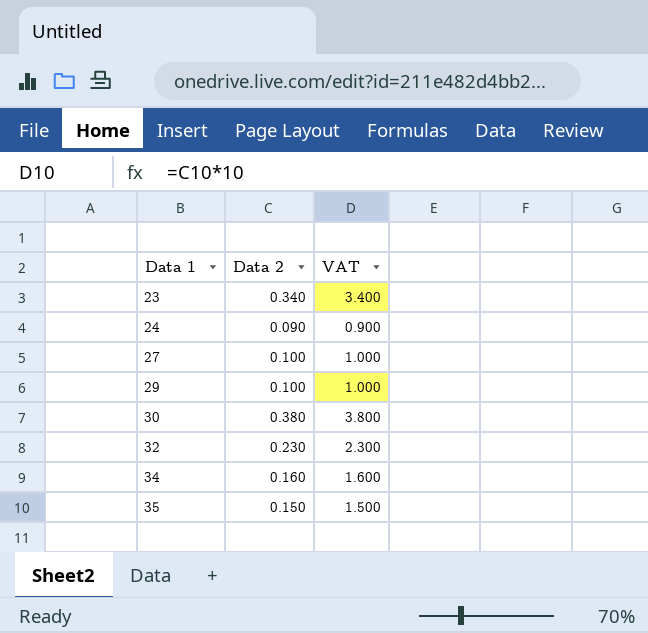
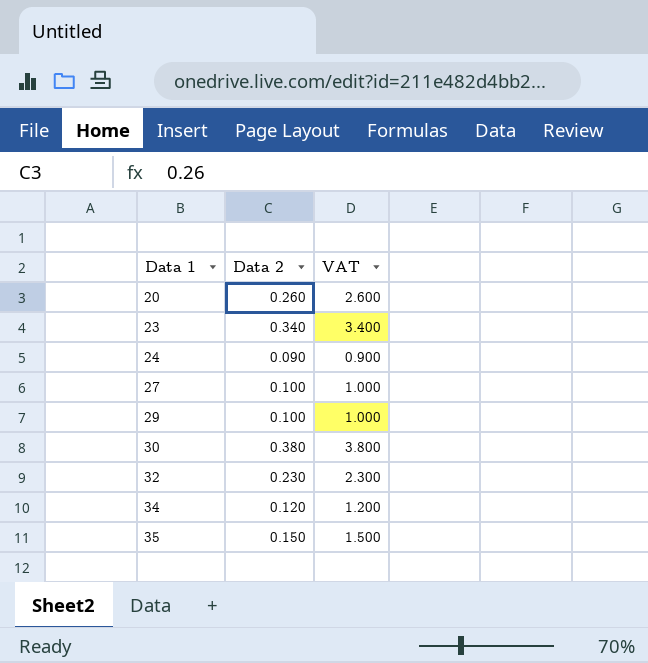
row 20: none -> 0.260 | 2.600
34 | Data 2: 0.160 -> 0.120
34 | VAT: 1.600 -> 1.200

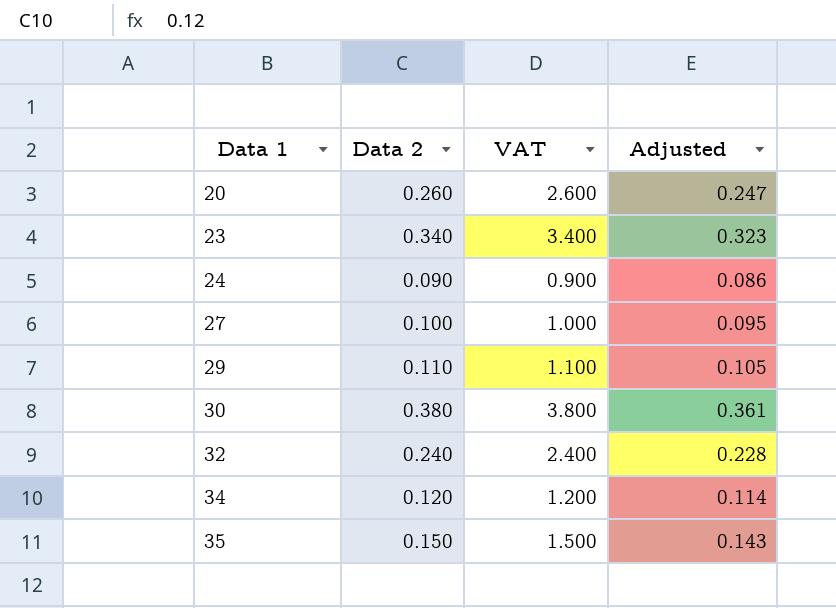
column Adjusted | formula: none -> [Data 2] * 0.95
29 | Data 2: 0.100 -> 0.110
29 | VAT: 1.000 -> 1.100
32 | Data 2: 0.230 -> 0.240
32 | VAT: 2.300 -> 2.400

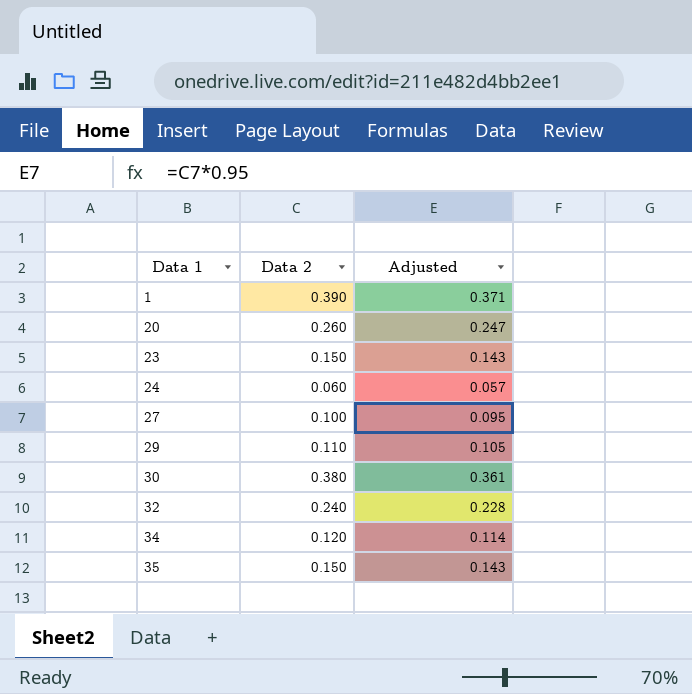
column VAT | formula: [Data 2] * 10 -> none
row 1: none -> 0.390 | 0.371
23 | Data 2: 0.340 -> 0.150
23 | Adjusted: 0.323 -> 0.143
24 | Data 2: 0.090 -> 0.060
24 | Adjusted: 0.086 -> 0.057

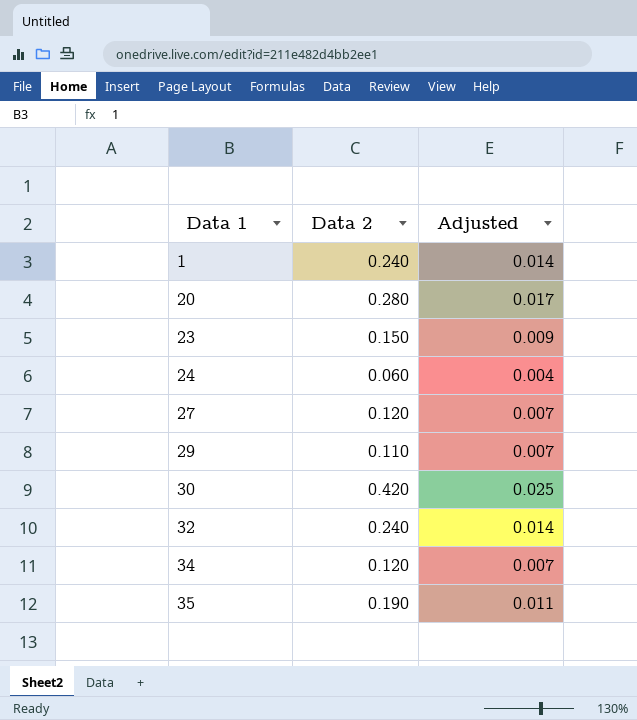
column Adjusted | formula: [Data 2] * 0.95 -> [Data 2] * 0.06
1 | Data 2: 0.390 -> 0.240
20 | Data 2: 0.260 -> 0.280
27 | Data 2: 0.100 -> 0.120
30 | Data 2: 0.380 -> 0.420
35 | Data 2: 0.150 -> 0.190

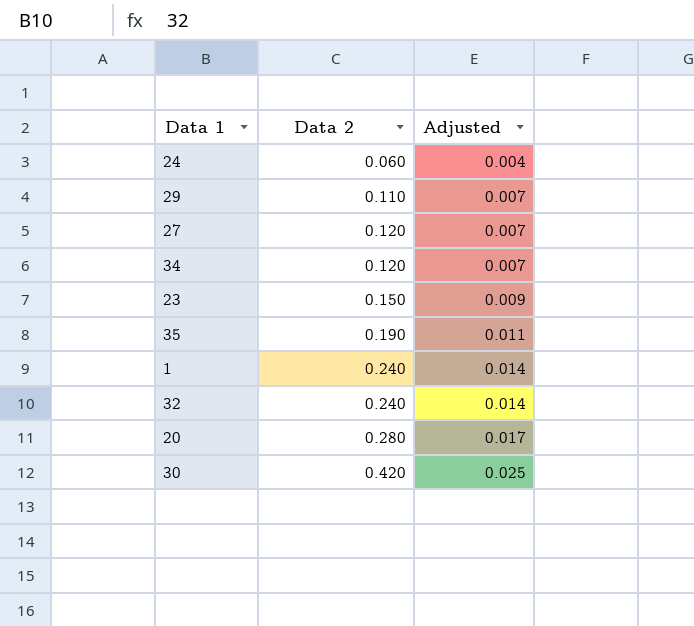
row order: Data 1 ascending -> Data 2 ascending

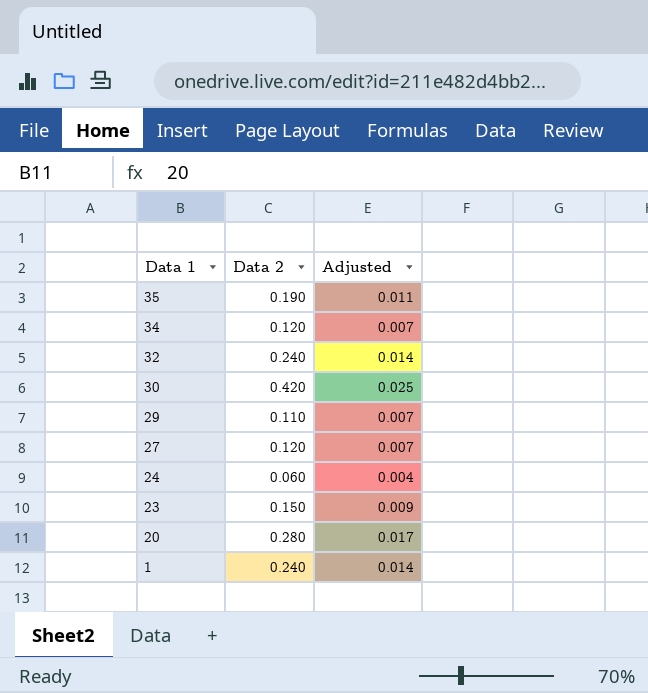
row order: Data 2 ascending -> Data 1 descending

